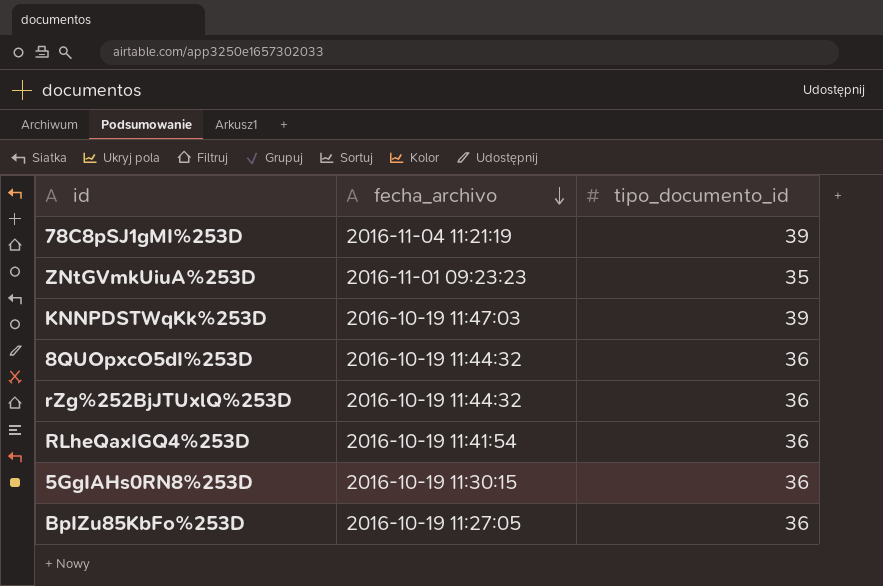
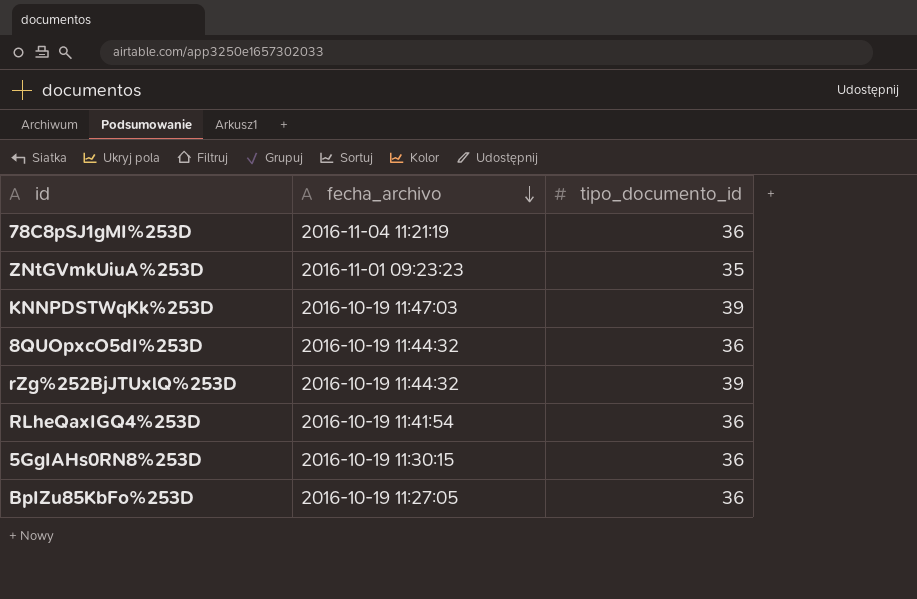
78C8pSJ1gMI%253D | tipo_documento_id: 39 -> 36
rZg%252BjJTUxlQ%253D | tipo_documento_id: 36 -> 39

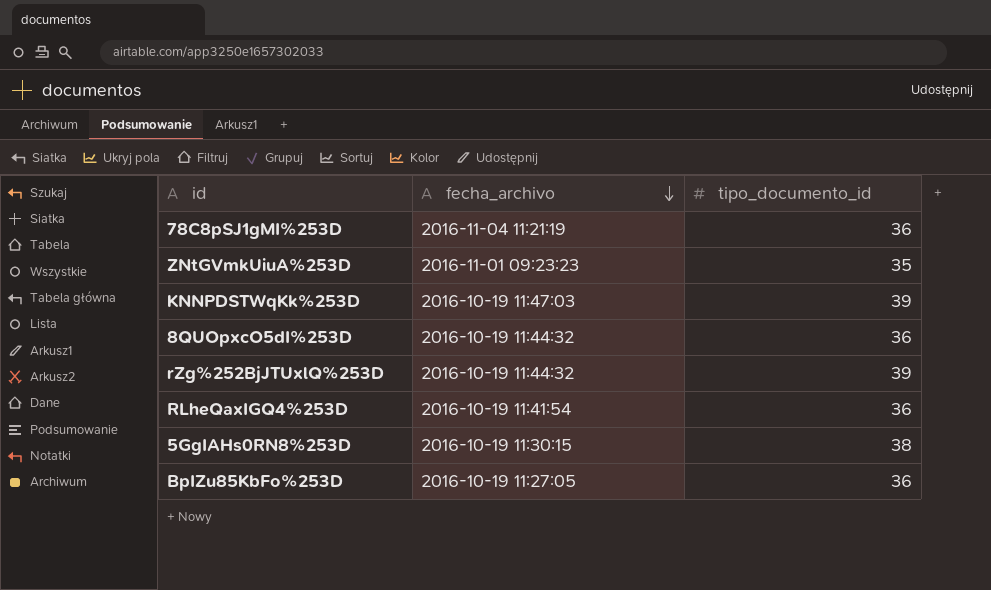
5GgIAHs0RN8%253D | tipo_documento_id: 36 -> 38

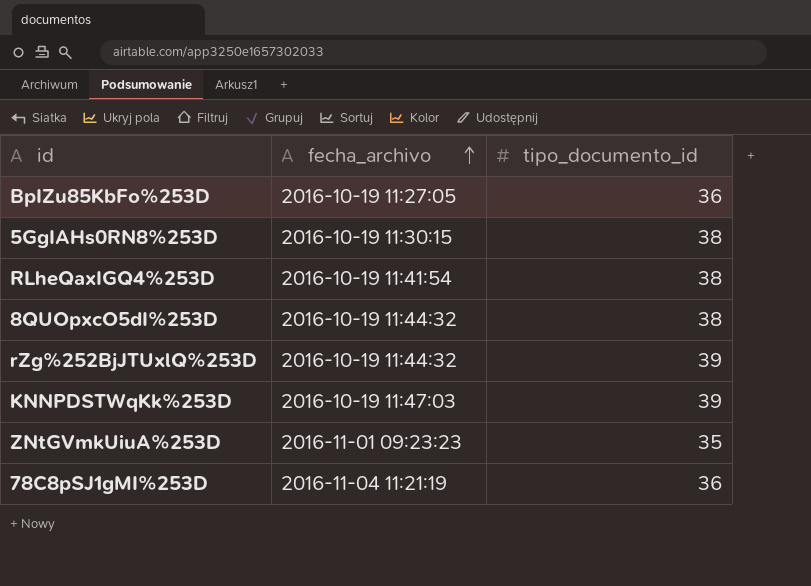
row order: fecha_archivo descending -> fecha_archivo ascending
RLheQaxIGQ4%253D | tipo_documento_id: 36 -> 38
8QUOpxcO5dI%253D | tipo_documento_id: 36 -> 38

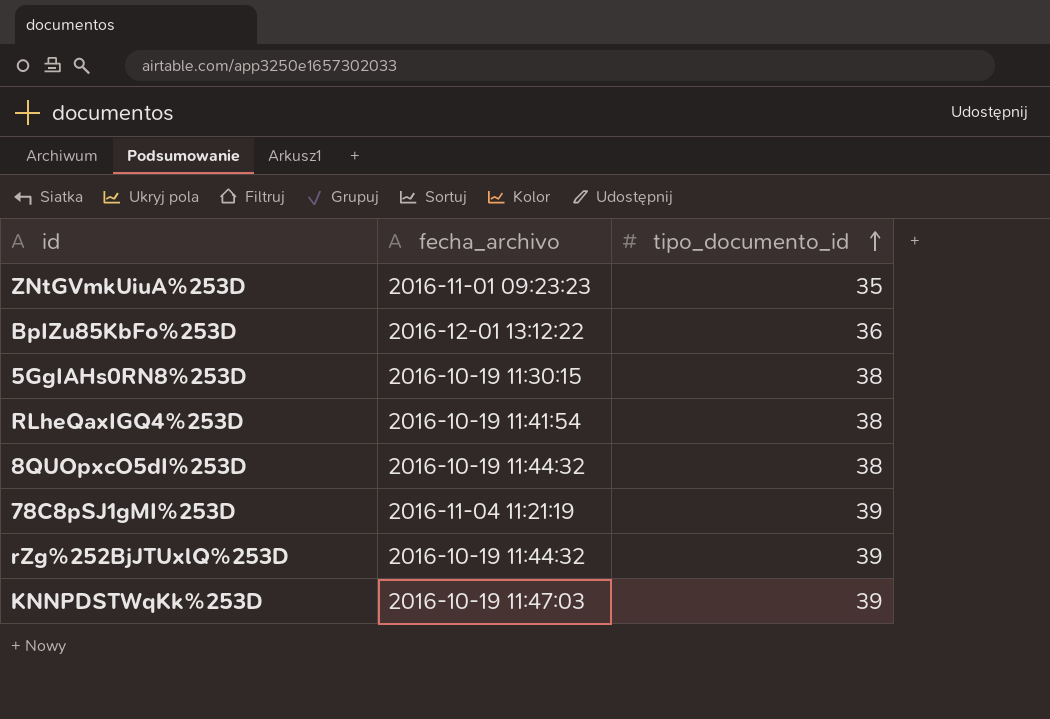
row order: fecha_archivo ascending -> tipo_documento_id ascending
BpIZu85KbFo%253D | fecha_archivo: 2016-10-19 11:27:05 -> 2016-12-01 13:12:22
78C8pSJ1gMI%253D | tipo_documento_id: 36 -> 39

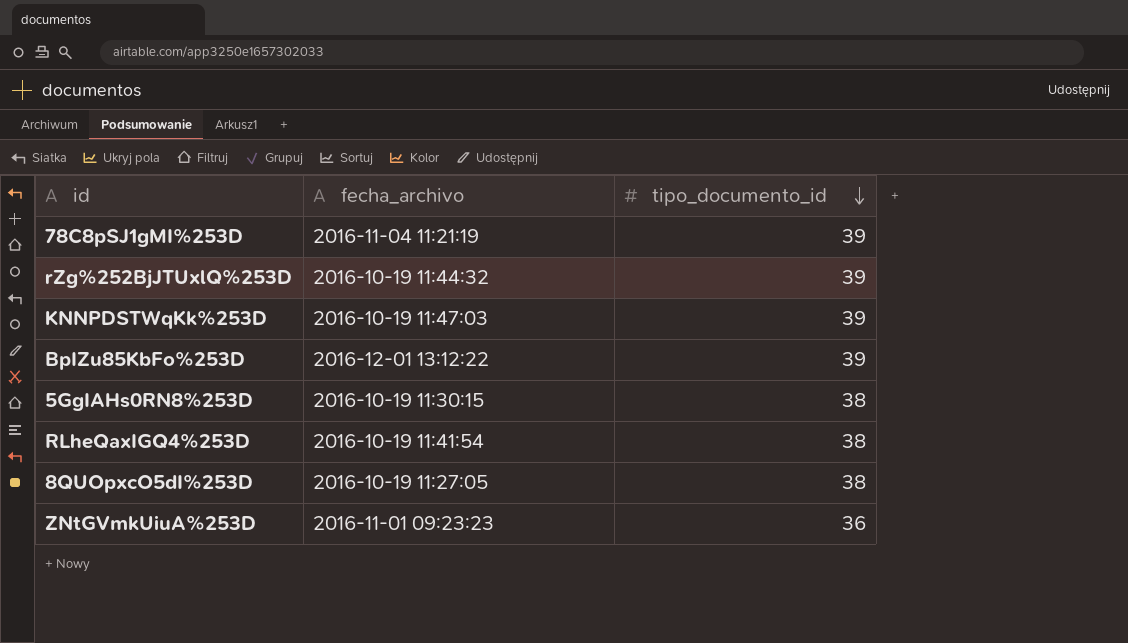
row order: tipo_documento_id ascending -> tipo_documento_id descending
BpIZu85KbFo%253D | tipo_documento_id: 36 -> 39
8QUOpxcO5dI%253D | fecha_archivo: 2016-10-19 11:44:32 -> 2016-10-19 11:27:05
ZNtGVmkUiuA%253D | tipo_documento_id: 35 -> 36

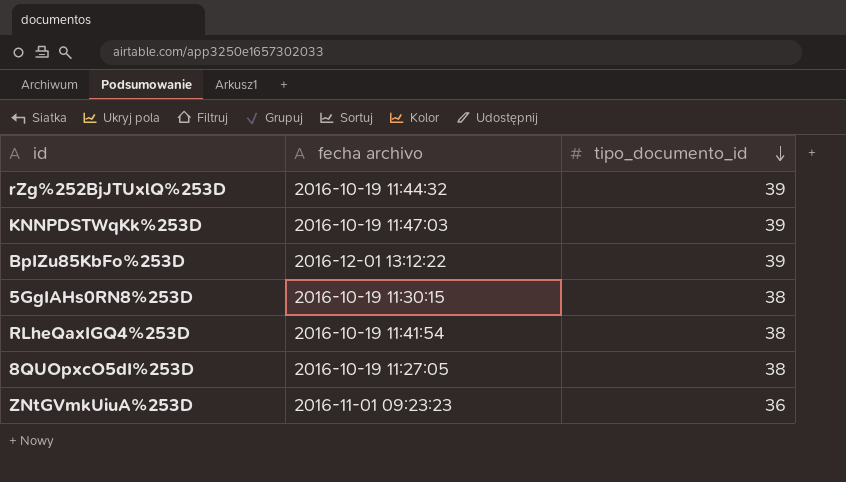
column name: fecha_archivo -> fecha archivo
row 78C8pSJ1gMI%253D: 2016-11-04 11:21:19 | 39 -> none

